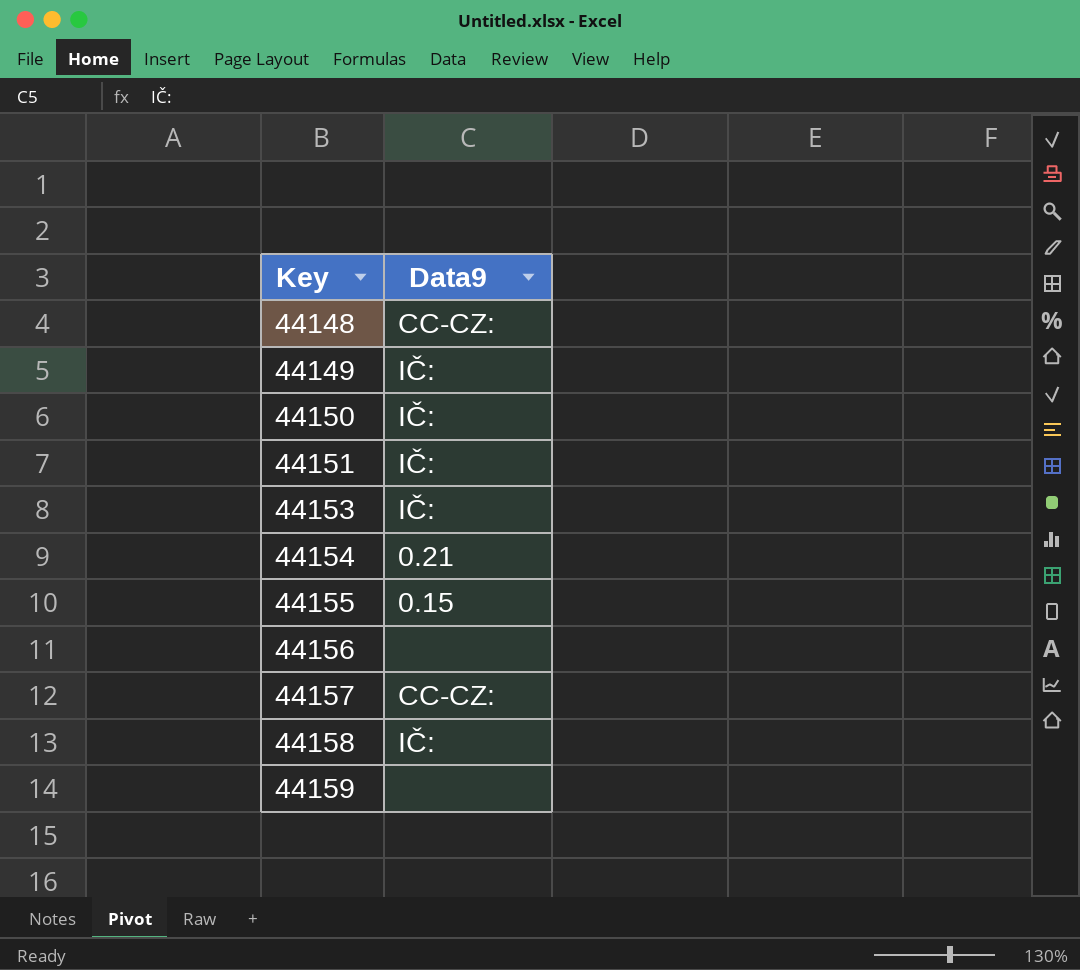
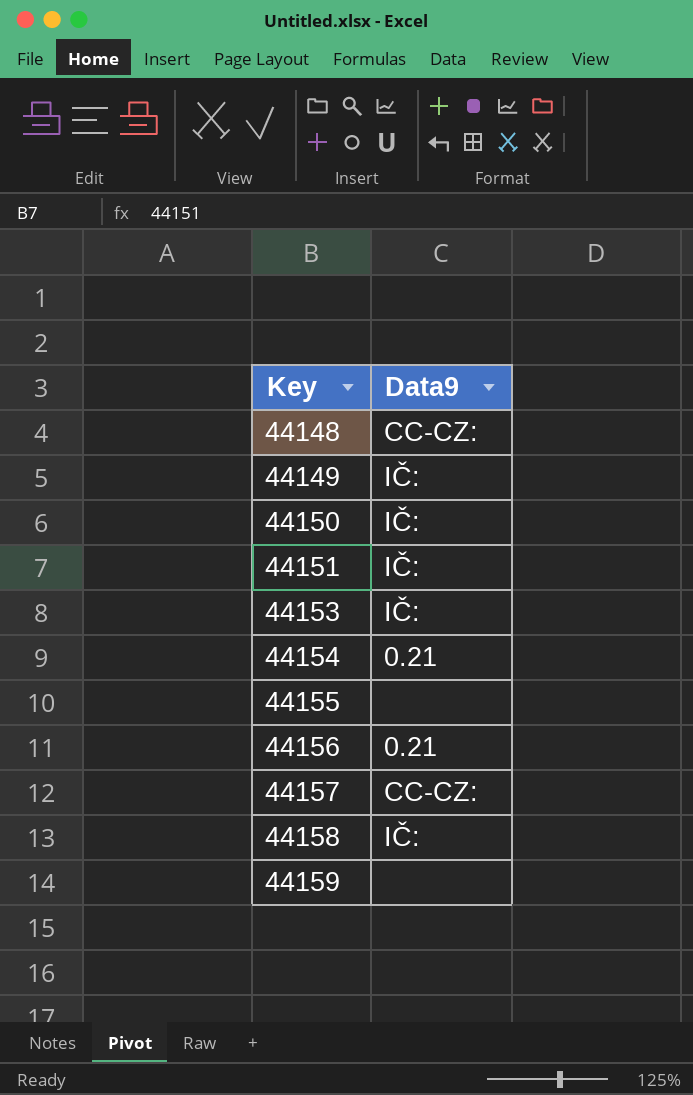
44155 | Data9: 0.15 -> none
44156 | Data9: none -> 0.21

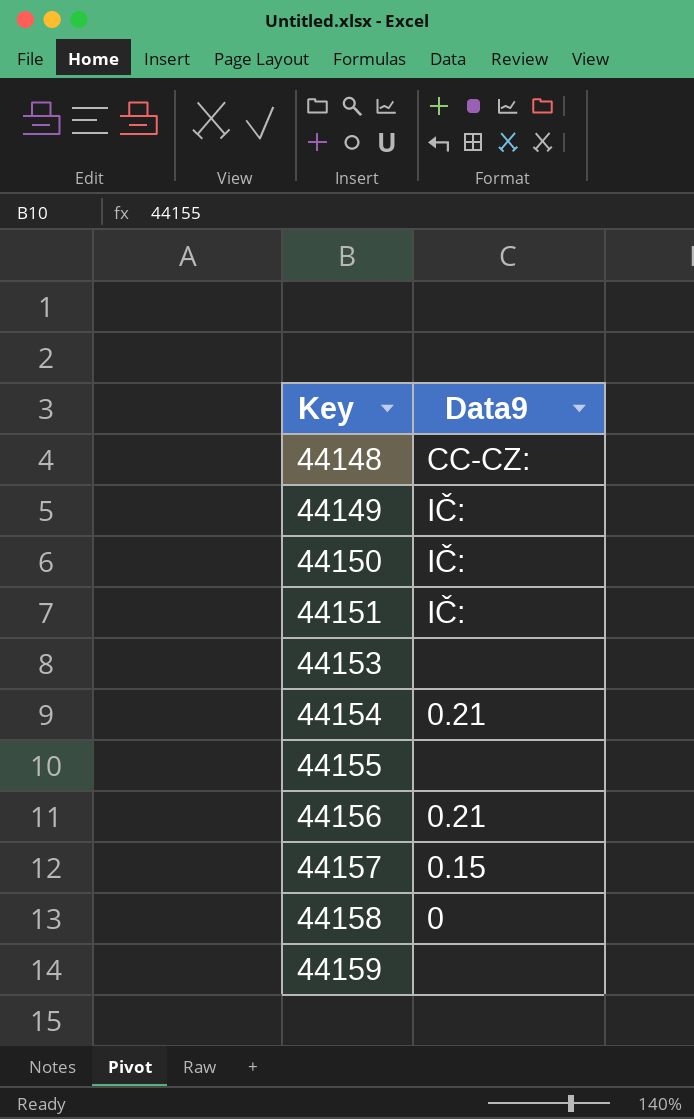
44153 | Data9: IČ: -> none
44157 | Data9: CC-CZ: -> 0.15
44158 | Data9: IČ: -> 0

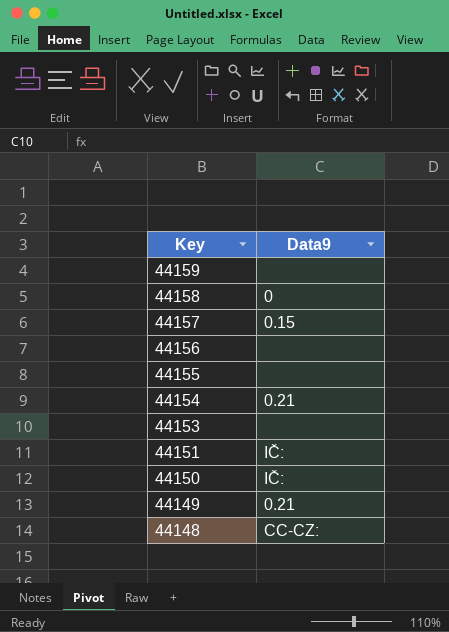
row order: Key ascending -> Key descending
44156 | Data9: 0.21 -> none
44149 | Data9: IČ: -> 0.21

